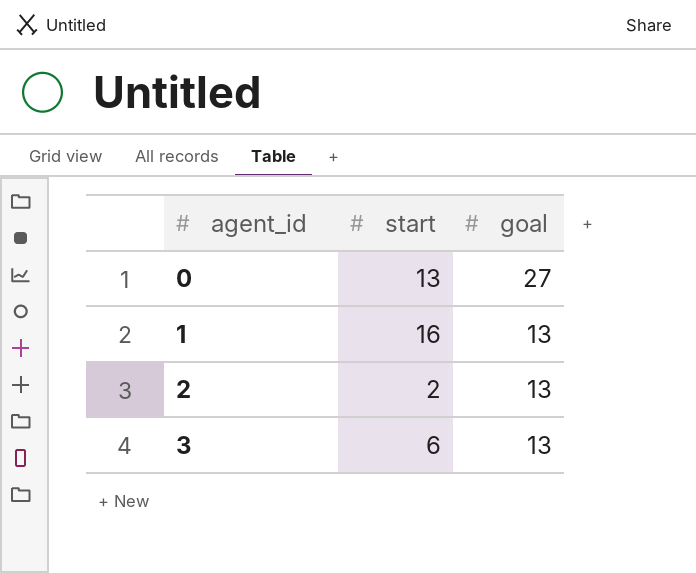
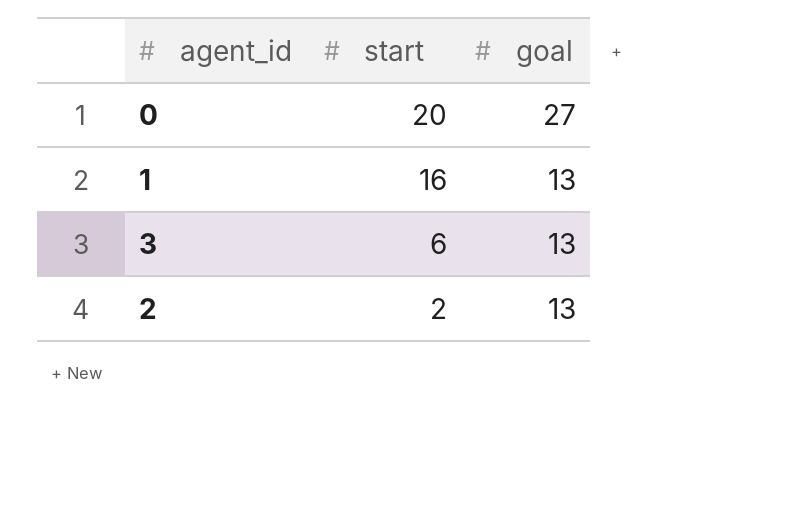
row order: agent_id ascending -> start descending
0 | start: 13 -> 20

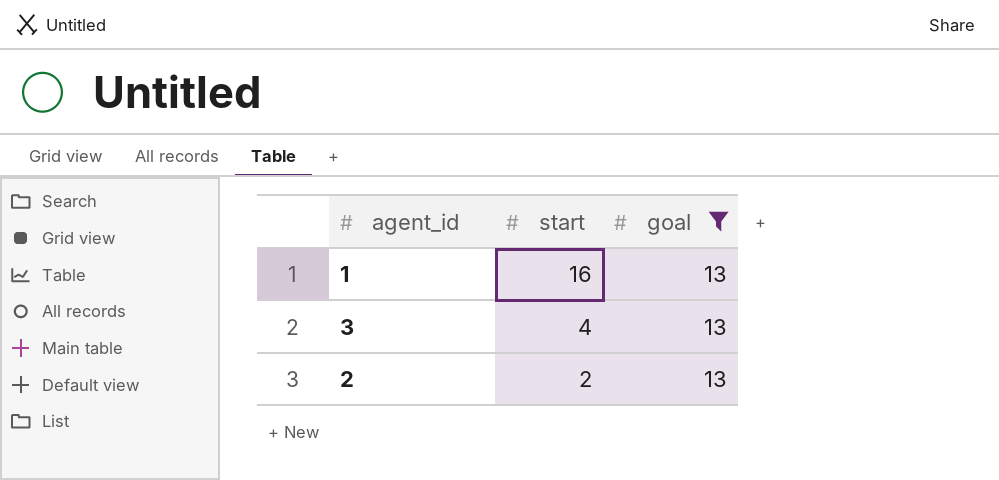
filter: none -> goal = 13
3 | start: 6 -> 4

